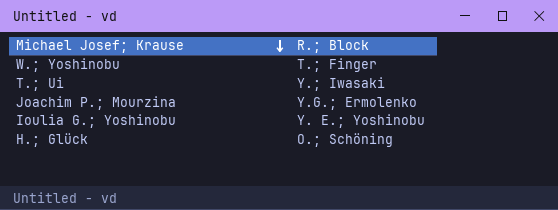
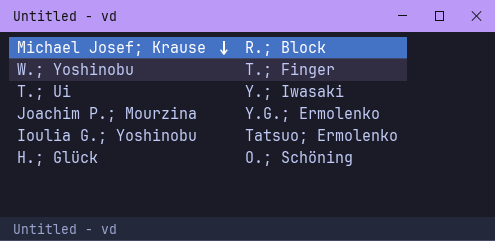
Ioulia G.; Yoshinobu | R.; Block: Y. E.; Yoshinobu -> Tatsuo; Ermolenko

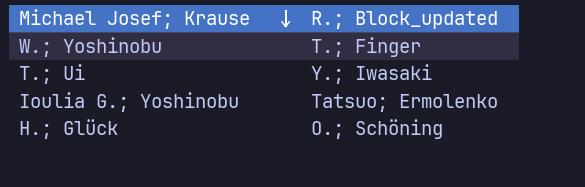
column name: R.; Block -> R.; Block_updated
row Joachim P.; Mourzina: Y.G.; Ermolenko -> none

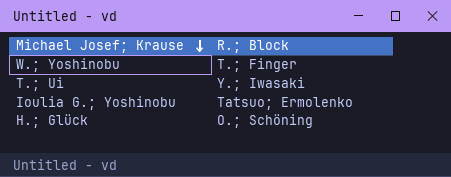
column name: R.; Block_updated -> R.; Block

